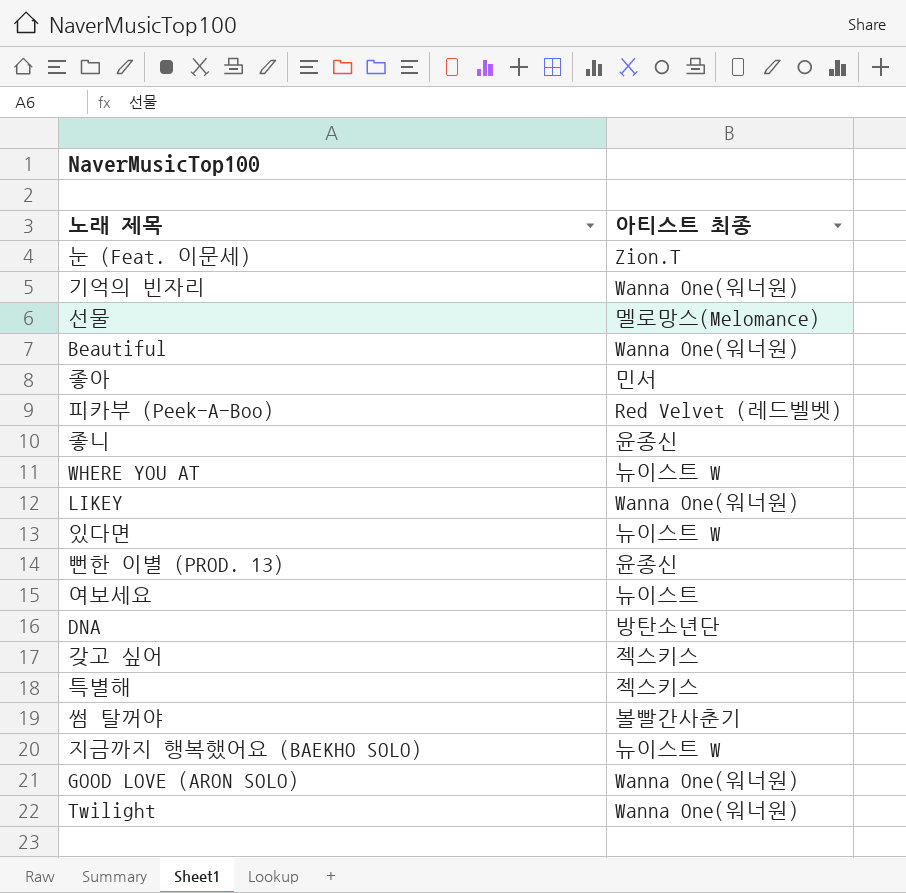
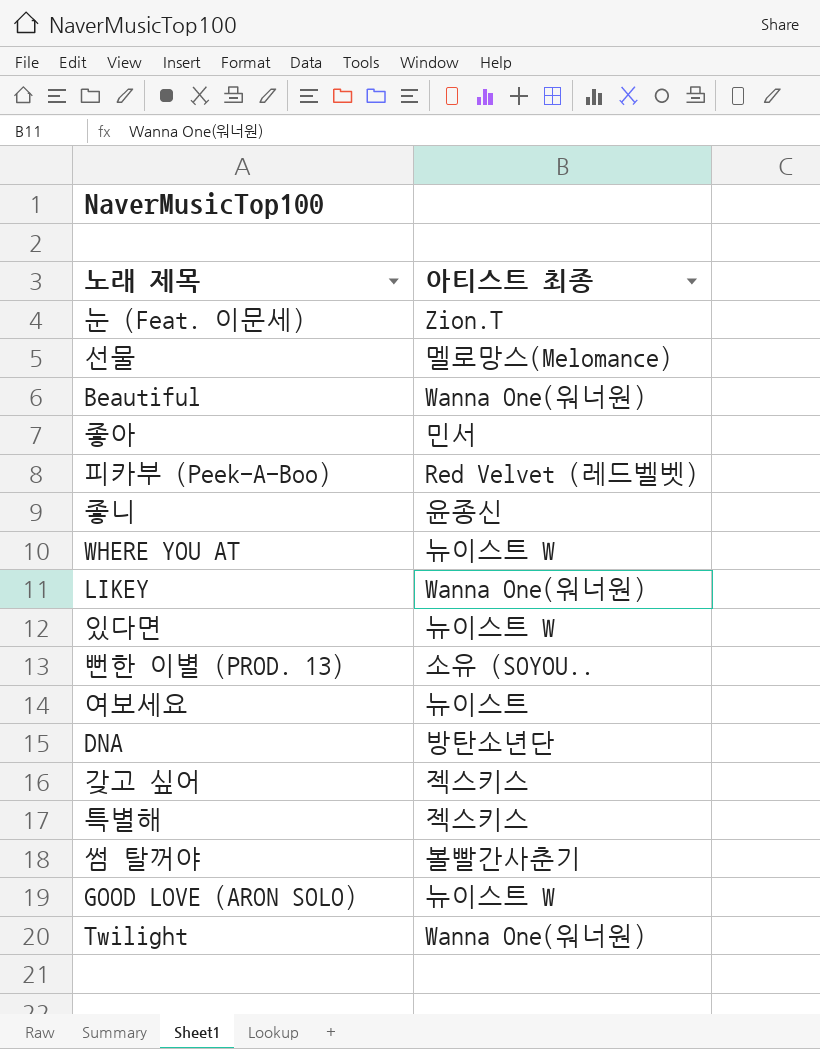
row 기억의 빈자리: Wanna One(워너원) -> none
row 지금까지 행복했어요 (BAEKHO SOLO): 뉴이스트 W -> none
뻔한 이별 (PROD. 13) | 아티스트 최종: 윤종신 -> 소유 (SOYOU..
GOOD LOVE (ARON SOLO) | 아티스트 최종: Wanna One(워너원) -> 뉴이스트 W

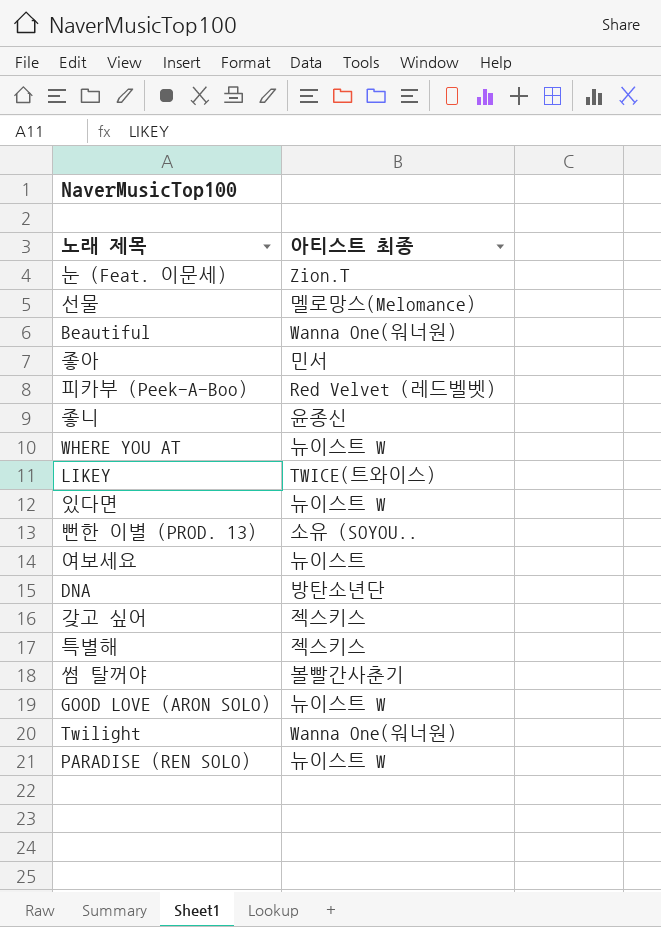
LIKEY | 아티스트 최종: Wanna One(워너원) -> TWICE(트와이스)
row PARADISE (REN SOLO): none -> 뉴이스트 W

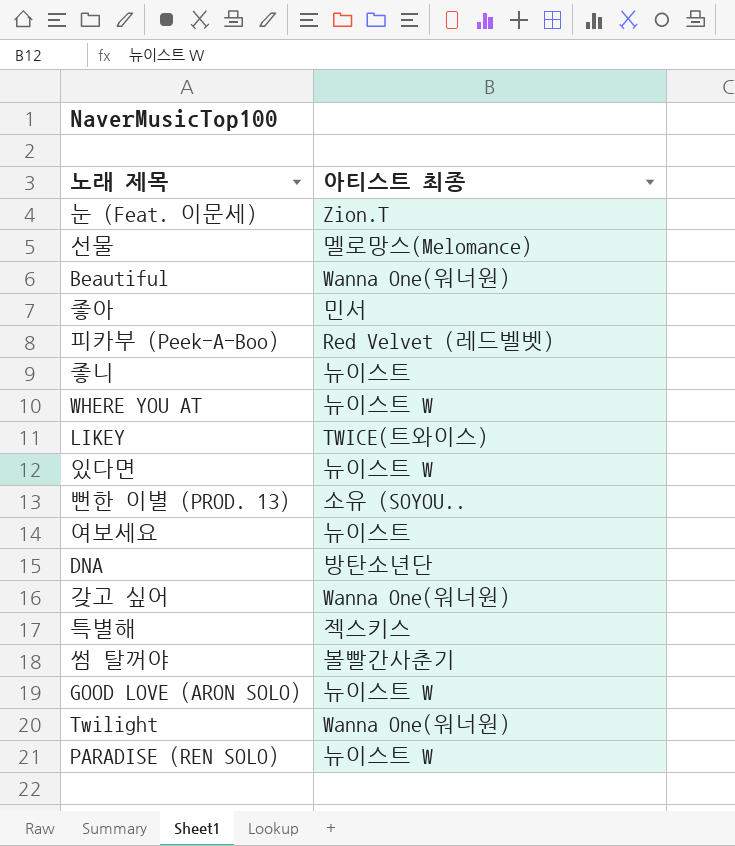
좋니 | 아티스트 최종: 윤종신 -> 뉴이스트
갖고 싶어 | 아티스트 최종: 젝스키스 -> Wanna One(워너원)

